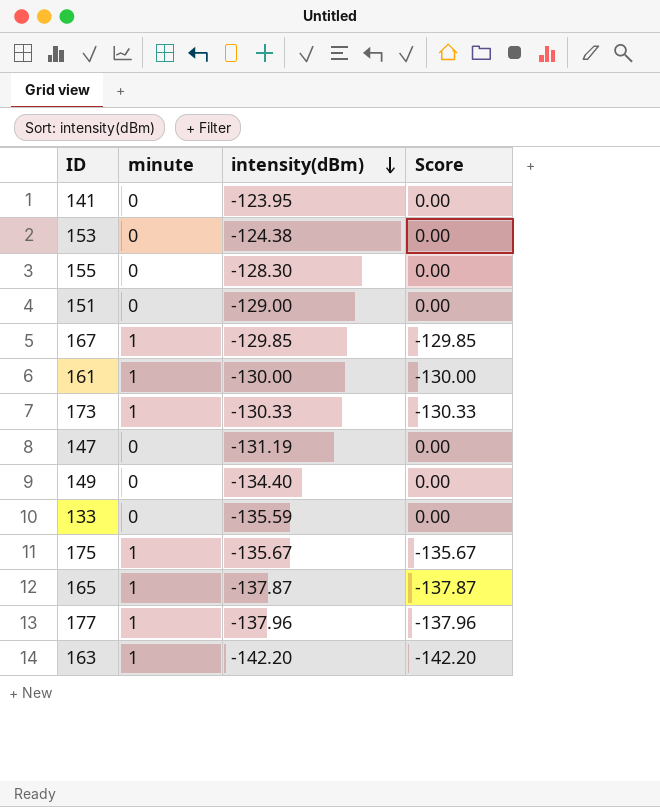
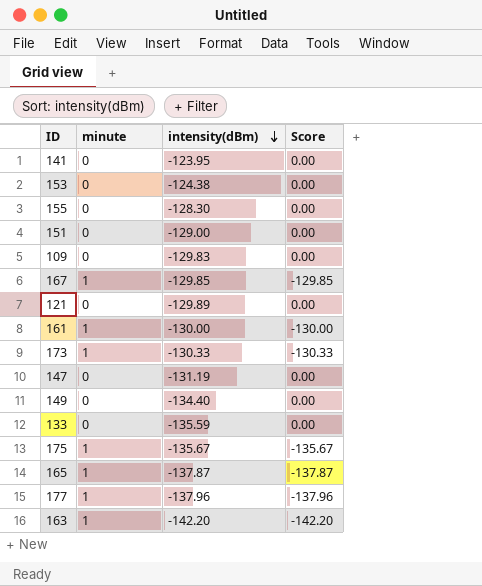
row 109: none -> 0 | -129.83 | 0.00
row 121: none -> 0 | -129.89 | 0.00

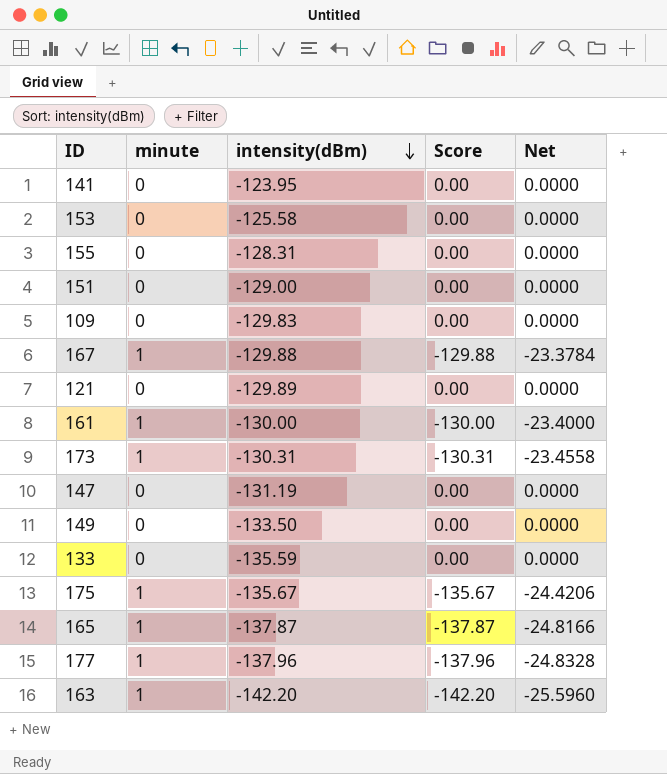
column Net | formula: none -> [Score] * 0.18
153 | intensity(dBm): -124.38 -> -125.58
155 | intensity(dBm): -128.30 -> -128.31
167 | intensity(dBm): -129.85 -> -129.88
167 | Score: -129.85 -> -129.88
173 | intensity(dBm): -130.33 -> -130.31
173 | Score: -130.33 -> -130.31
149 | intensity(dBm): -134.40 -> -133.50

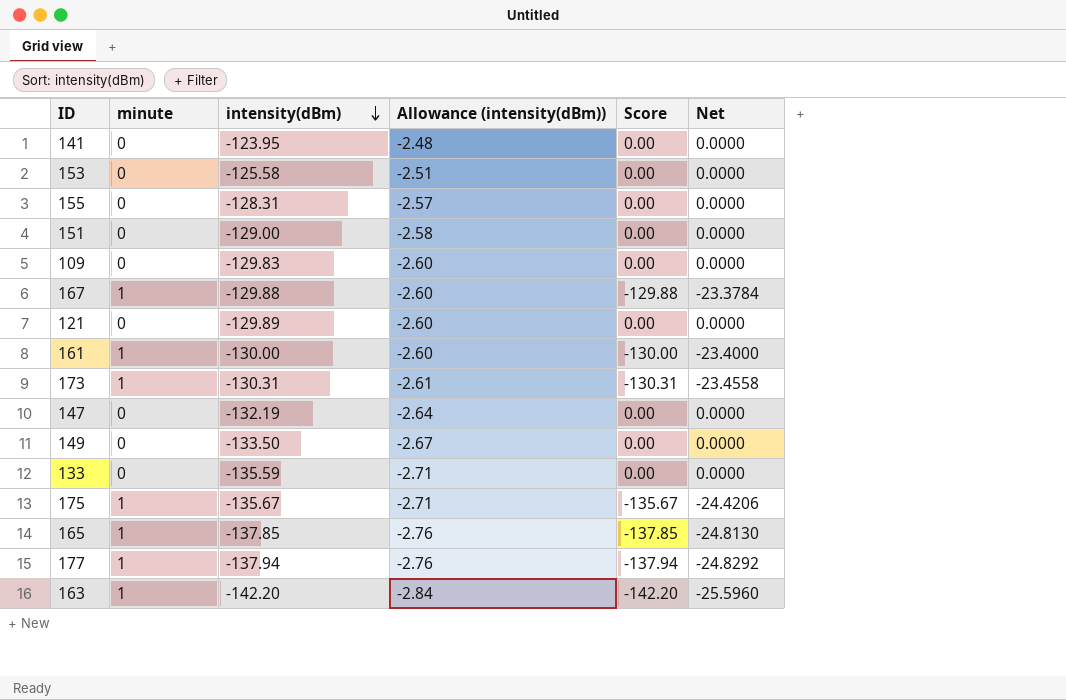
column Allowance (intensity(dBm)) | formula: none -> [intensity(dBm)] * 0.02
147 | intensity(dBm): -131.19 -> -132.19
165 | intensity(dBm): -137.87 -> -137.85
165 | Score: -137.87 -> -137.85
165 | Net: -24.8166 -> -24.8130
177 | intensity(dBm): -137.96 -> -137.94
177 | Score: -137.96 -> -137.94
177 | Net: -24.8328 -> -24.8292

